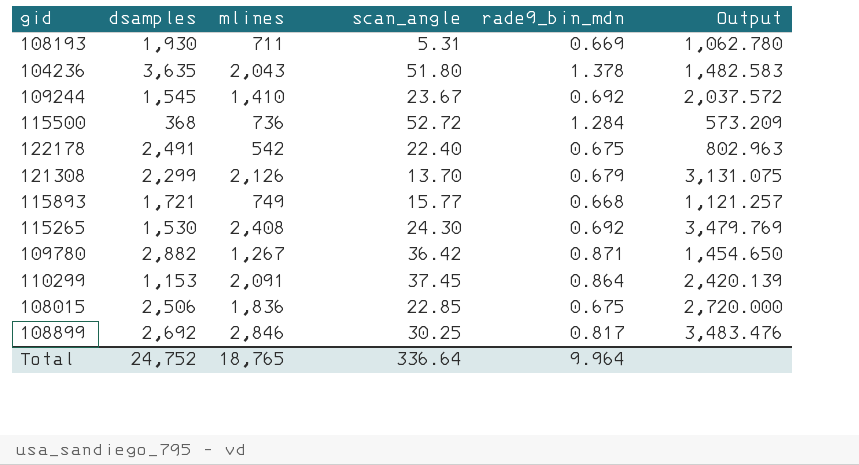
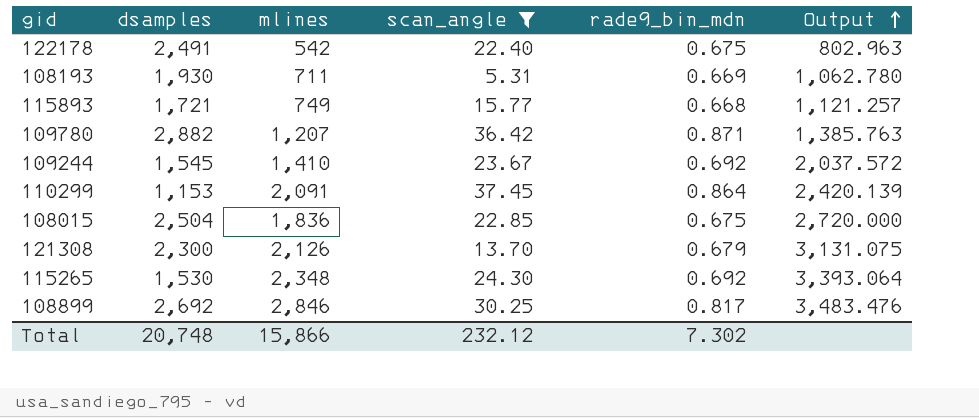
filter: none -> scan_angle <= 37.45
row order: none -> Output ascending
109780 | mlines: 1,267 -> 1,207
109780 | Output: 1,454.650 -> 1,385.763
108015 | dsamples: 2,506 -> 2,504
121308 | dsamples: 2,299 -> 2,300
115265 | mlines: 2,408 -> 2,348
115265 | Output: 3,479.769 -> 3,393.064
Total | dsamples: 24,752 -> 20,748
Total | mlines: 18,765 -> 15,866
Total | scan_angle: 336.64 -> 232.12
Total | rade9_bin_mdn: 9.964 -> 7.302

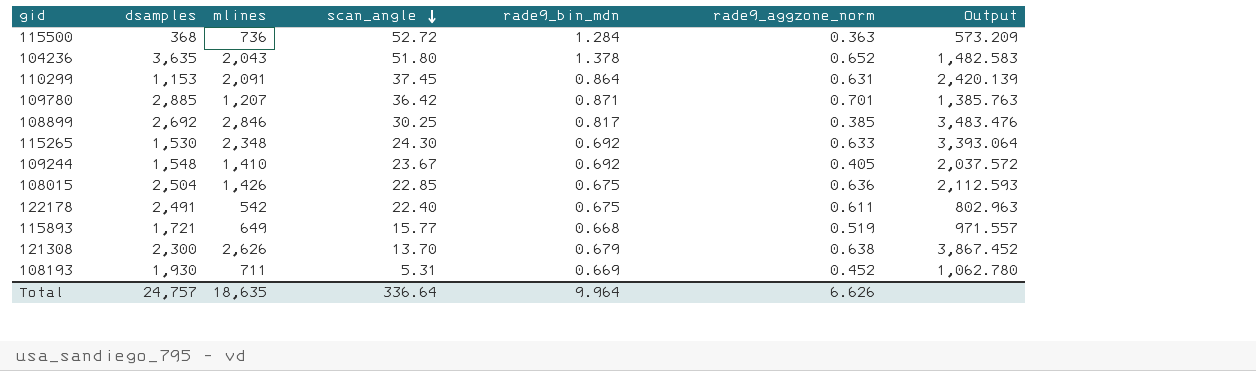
filter: scan_angle <= 37.45 -> none
row order: Output ascending -> scan_angle descending
column rade9_aggzone_norm | position: none -> 6
109780 | dsamples: 2,882 -> 2,885
109244 | dsamples: 1,545 -> 1,548
108015 | mlines: 1,836 -> 1,426
108015 | Output: 2,720.000 -> 2,112.593
115893 | mlines: 749 -> 649
115893 | Output: 1,121.257 -> 971.557
121308 | mlines: 2,126 -> 2,626
121308 | Output: 3,131.075 -> 3,867.452
Total | dsamples: 20,748 -> 24,757
Total | mlines: 15,866 -> 18,635
Total | scan_angle: 232.12 -> 336.64
Total | rade9_bin_mdn: 7.302 -> 9.964

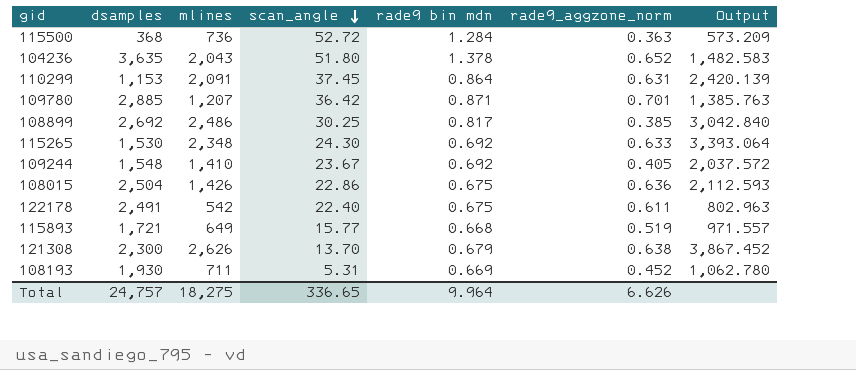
column name: rade9_bin_mdn -> rade9 bin mdn
108899 | mlines: 2,846 -> 2,486
108899 | Output: 3,483.476 -> 3,042.840
108015 | scan_angle: 22.85 -> 22.86
Total | mlines: 18,635 -> 18,275
Total | scan_angle: 336.64 -> 336.65

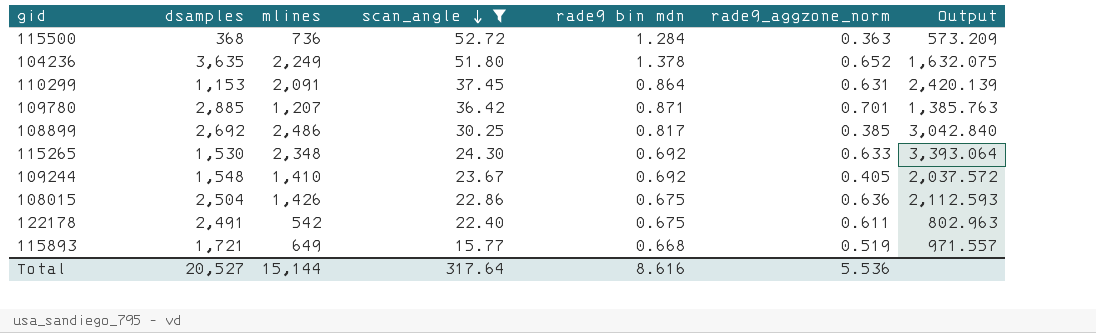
filter: none -> scan_angle >= 15.77
104236 | mlines: 2,043 -> 2,249
104236 | Output: 1,482.583 -> 1,632.075
Total | dsamples: 24,757 -> 20,527
Total | mlines: 18,275 -> 15,144
Total | scan_angle: 336.65 -> 317.64
Total | rade9 bin mdn: 9.964 -> 8.616
Total | rade9_aggzone_norm: 6.626 -> 5.536

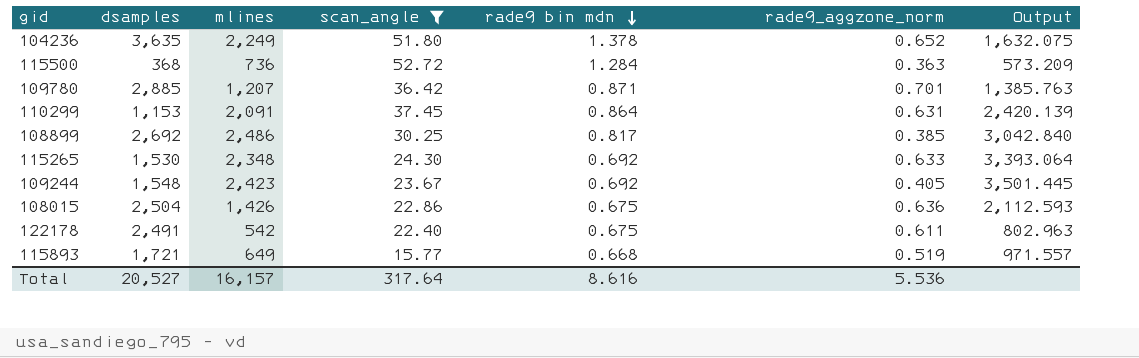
row order: scan_angle descending -> rade9 bin mdn descending
109244 | mlines: 1,410 -> 2,423
109244 | Output: 2,037.572 -> 3,501.445
Total | mlines: 15,144 -> 16,157

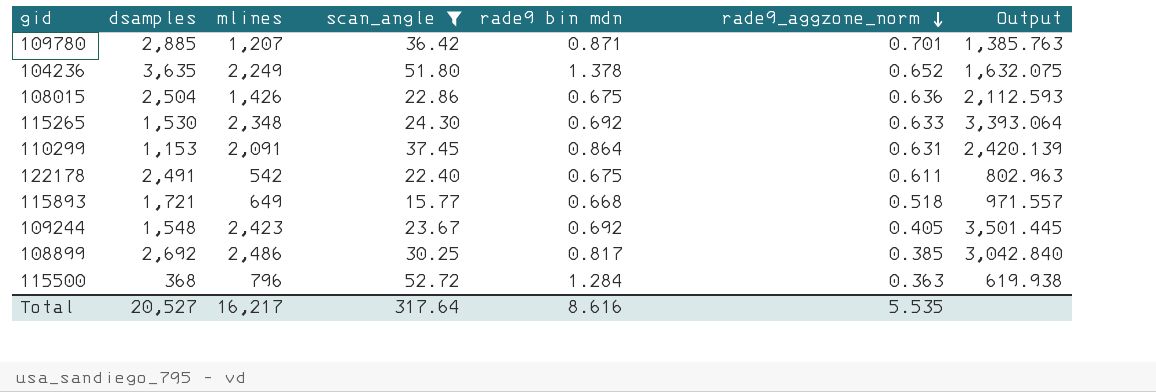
row order: rade9 bin mdn descending -> rade9_aggzone_norm descending
115893 | rade9_aggzone_norm: 0.519 -> 0.518
115500 | mlines: 736 -> 796
115500 | Output: 573.209 -> 619.938
Total | mlines: 16,157 -> 16,217
Total | rade9_aggzone_norm: 5.536 -> 5.535

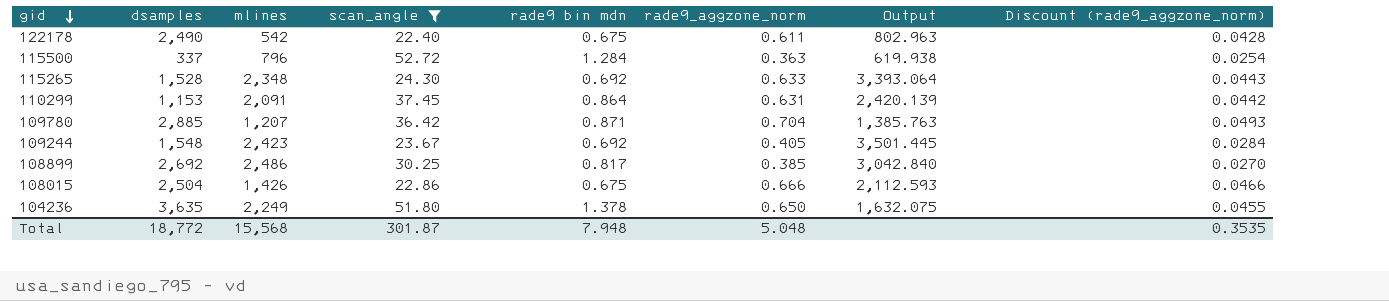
row order: rade9_aggzone_norm descending -> gid descending
column Discount (rade9_aggzone_norm) | formula: none -> [rade9_aggzone_norm] * 0.07
row 115893: 1,721 | 649 | 15.77 | 0.668 | 0.518 | 971.557 -> none
122178 | dsamples: 2,491 -> 2,490
115500 | dsamples: 368 -> 337
115265 | dsamples: 1,530 -> 1,528
109780 | rade9_aggzone_norm: 0.701 -> 0.704
108015 | rade9_aggzone_norm: 0.636 -> 0.666
104236 | rade9_aggzone_norm: 0.652 -> 0.650
Total | dsamples: 20,527 -> 18,772
Total | mlines: 16,217 -> 15,568
Total | scan_angle: 317.64 -> 301.87
Total | rade9 bin mdn: 8.616 -> 7.948
Total | rade9_aggzone_norm: 5.535 -> 5.048

